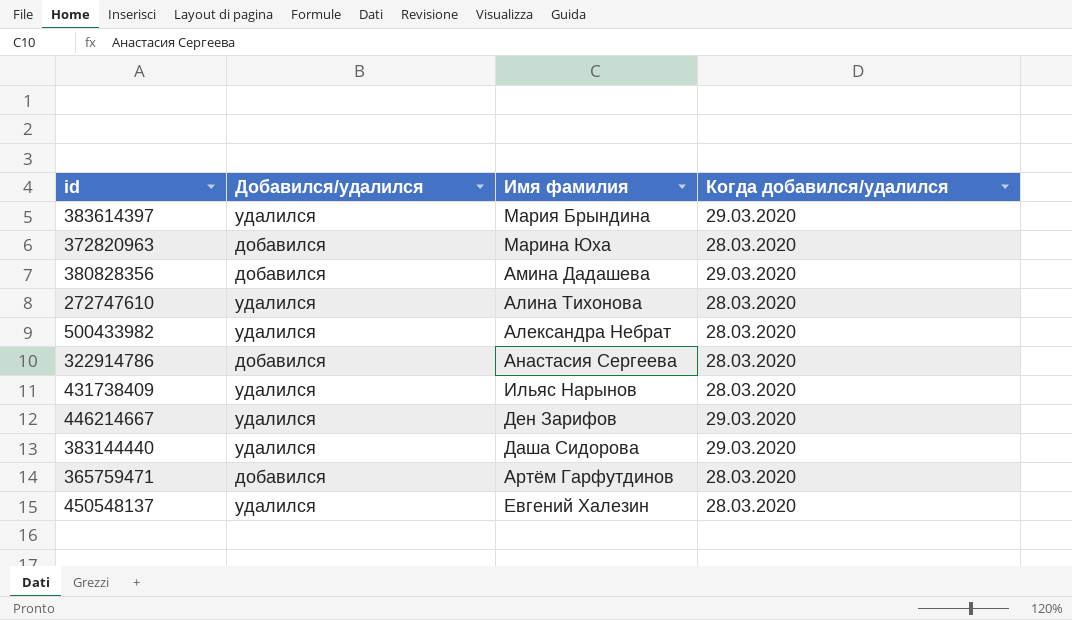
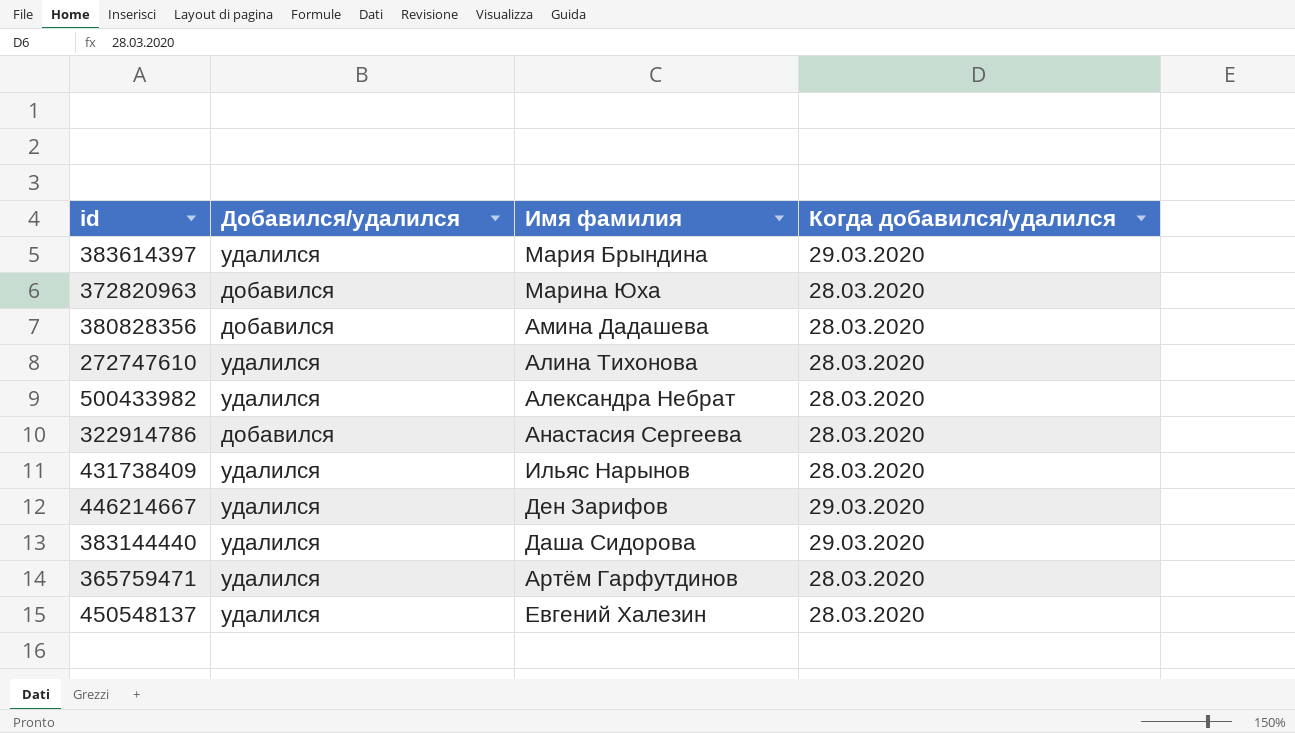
380828356 | Когда добавился/удалился: 29.03.2020 -> 28.03.2020
365759471 | Добавился/удалился: добавился -> удалился

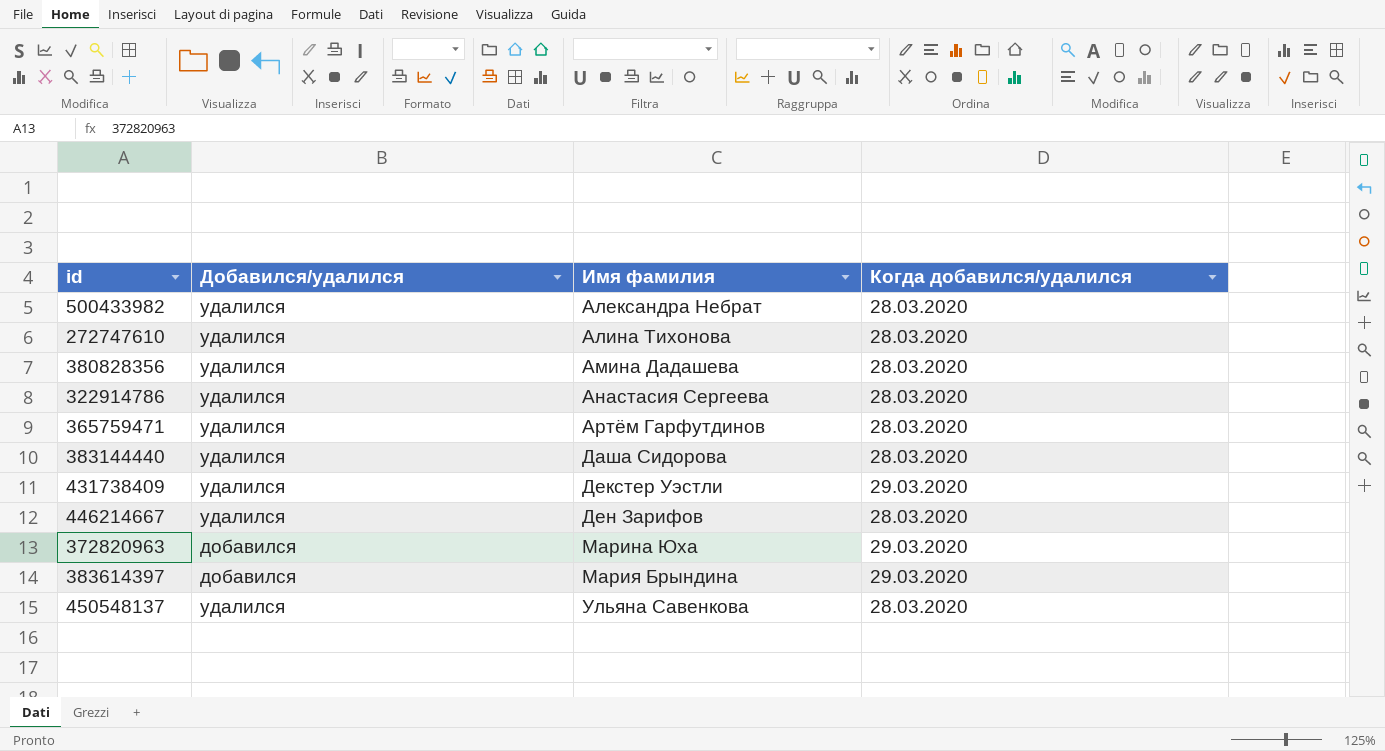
row order: none -> Имя фамилия ascending
380828356 | Добавился/удалился: добавился -> удалился
322914786 | Добавился/удалился: добавился -> удалился
383144440 | Когда добавился/удалился: 29.03.2020 -> 28.03.2020
431738409 | Имя фамилия: Ильяс Нарынов -> Декстер Уэстли
431738409 | Когда добавился/удалился: 28.03.2020 -> 29.03.2020
446214667 | Когда добавился/удалился: 29.03.2020 -> 28.03.2020
372820963 | Когда добавился/удалился: 28.03.2020 -> 29.03.2020
383614397 | Добавился/удалился: удалился -> добавился
450548137 | Имя фамилия: Евгений Халезин -> Ульяна Савенкова

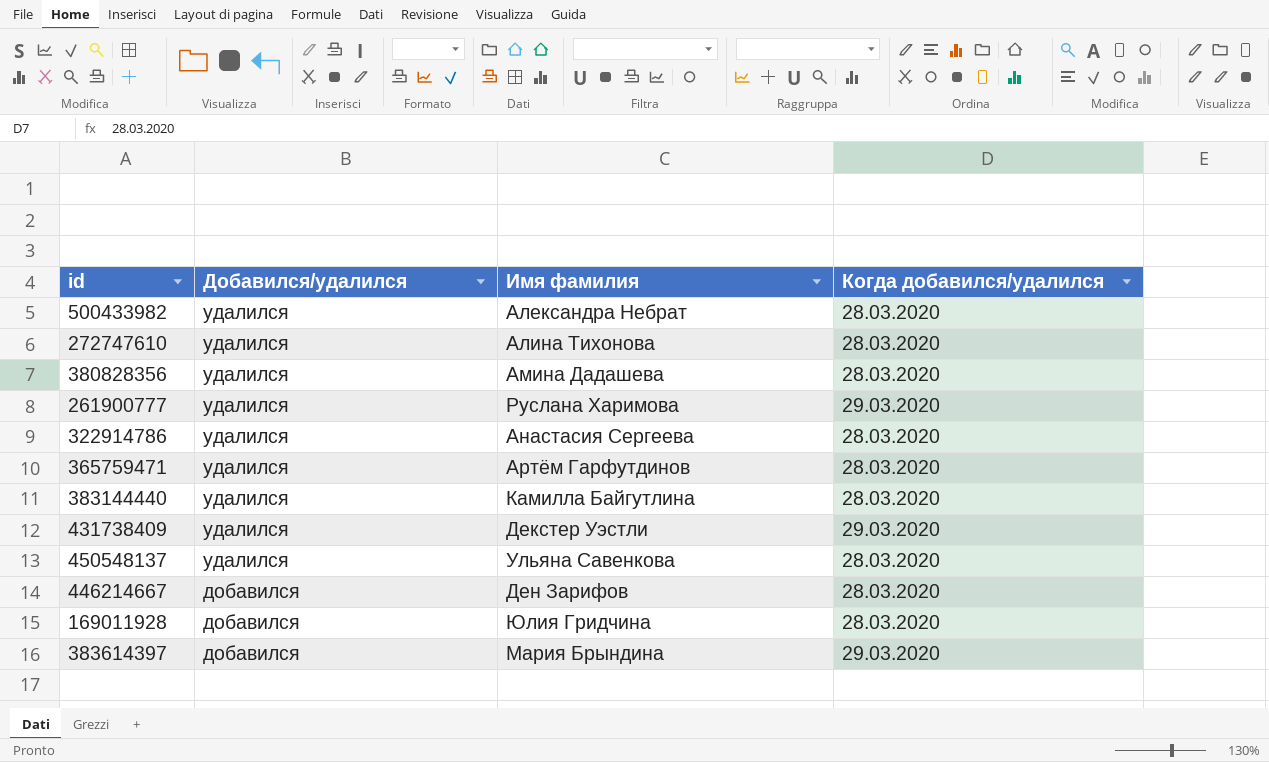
row order: Имя фамилия ascending -> Добавился/удалился descending
row 372820963: добавился | Марина Юха | 29.03.2020 -> none
row 261900777: none -> удалился | Руслана Харимова | 29.03.2020
383144440 | Имя фамилия: Даша Сидорова -> Камилла Байгутлина
446214667 | Добавился/удалился: удалился -> добавился
row 169011928: none -> добавился | Юлия Гридчина | 28.03.2020

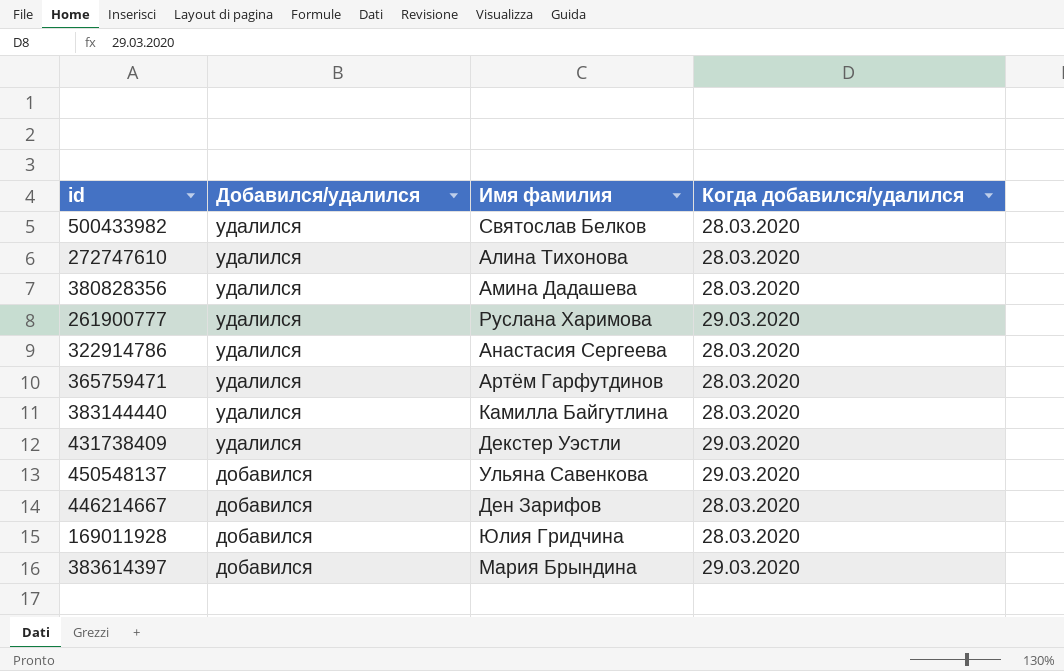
500433982 | Имя фамилия: Александра Небрат -> Святослав Белков
450548137 | Добавился/удалился: удалился -> добавился
450548137 | Когда добавился/удалился: 28.03.2020 -> 29.03.2020

